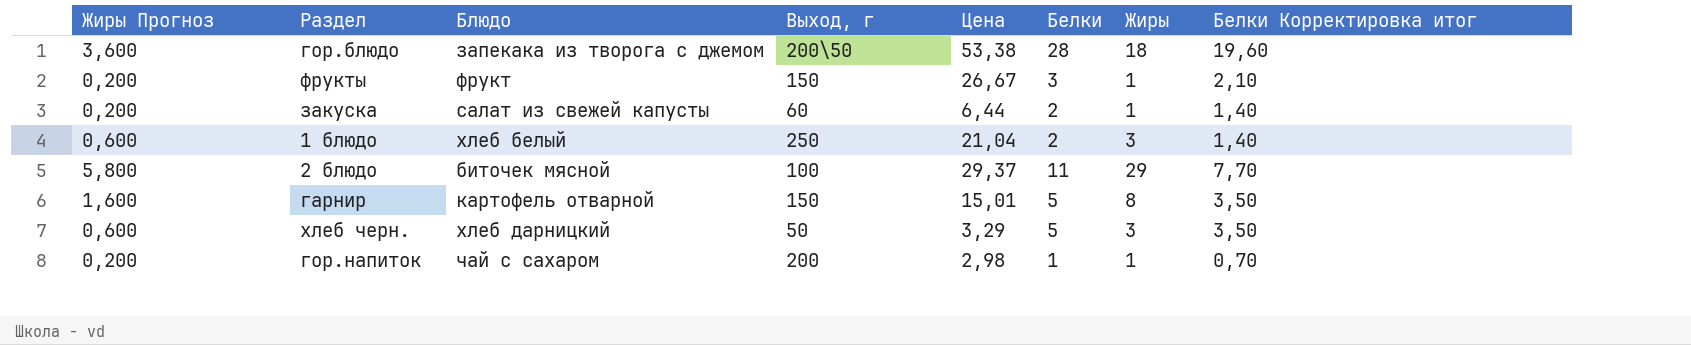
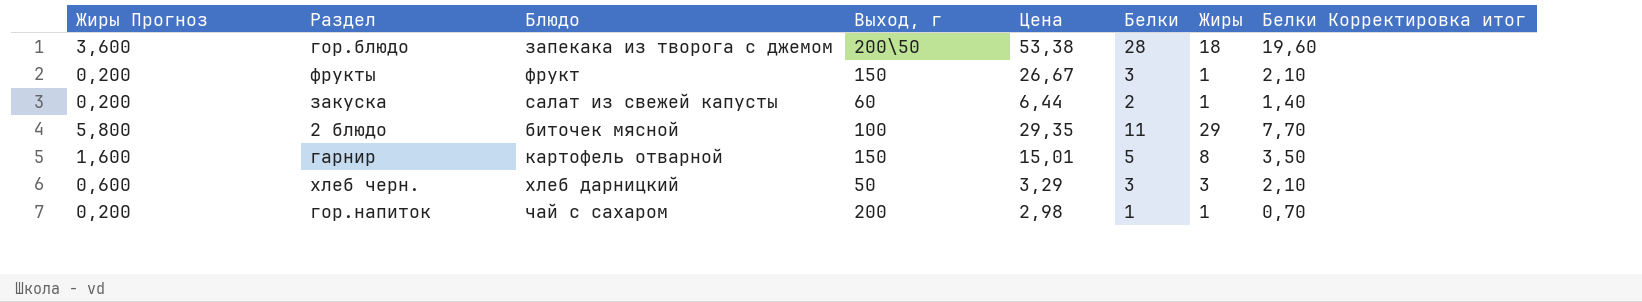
row 1 блюдо: 0,600 | хлеб белый | 250 | 21,04 | 2 | 3 | 1,40 -> none
2 блюдо | Цена: 29,37 -> 29,35
хлеб черн. | Белки: 5 -> 3
хлеб черн. | Белки Корректировка итог: 3,50 -> 2,10

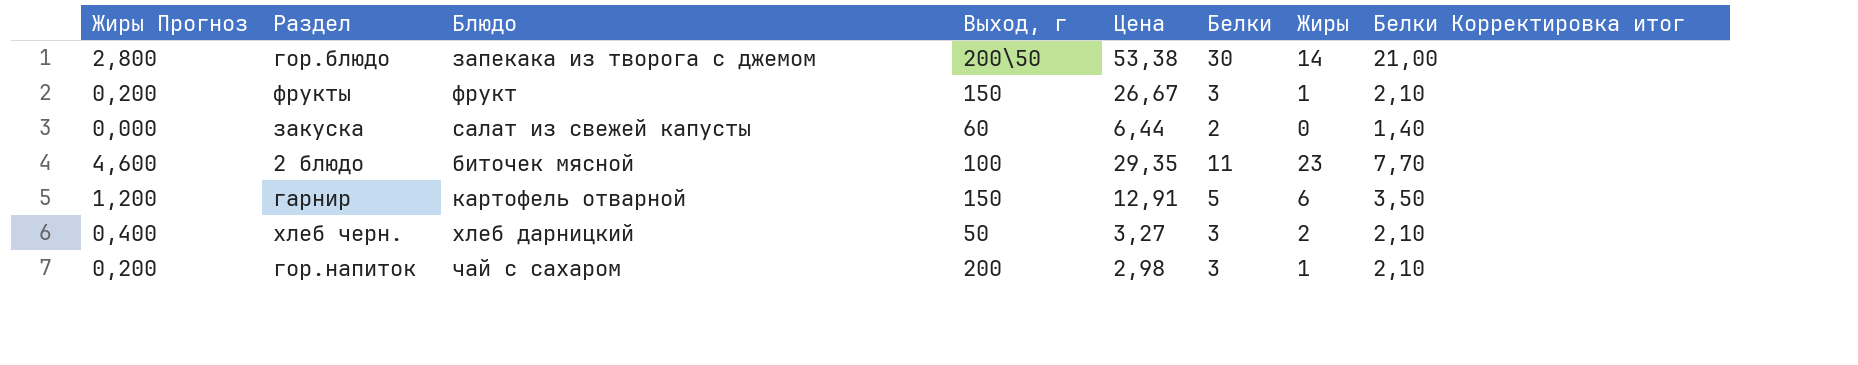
гор.блюдо | Жиры Прогноз: 3,600 -> 2,800
гор.блюдо | Белки: 28 -> 30
гор.блюдо | Жиры: 18 -> 14
гор.блюдо | Белки Корректировка итог: 19,60 -> 21,00
закуска | Жиры Прогноз: 0,200 -> 0,000
закуска | Жиры: 1 -> 0
2 блюдо | Жиры Прогноз: 5,800 -> 4,600
2 блюдо | Жиры: 29 -> 23
гарнир | Жиры Прогноз: 1,600 -> 1,200
гарнир | Цена: 15,01 -> 12,91
гарнир | Жиры: 8 -> 6
хлеб черн. | Жиры Прогноз: 0,600 -> 0,400
хлеб черн. | Цена: 3,29 -> 3,27
хлеб черн. | Жиры: 3 -> 2
гор.напиток | Белки: 1 -> 3
гор.напиток | Белки Корректировка итог: 0,70 -> 2,10

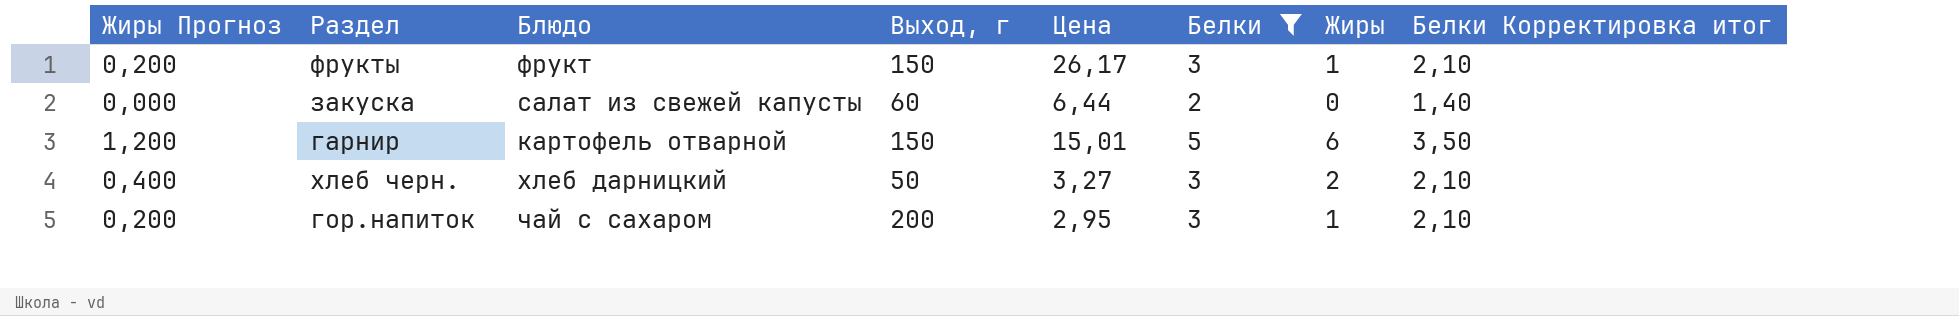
filter: none -> Белки <= 5
фрукты | Цена: 26,67 -> 26,17
гарнир | Цена: 12,91 -> 15,01
гор.напиток | Цена: 2,98 -> 2,95

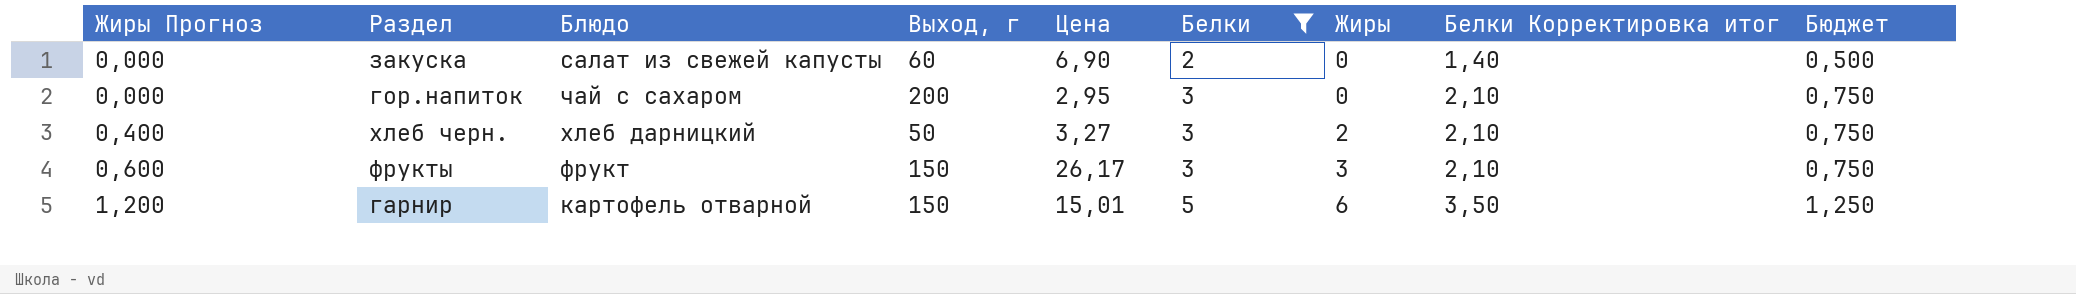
row order: none -> Жиры Прогноз ascending
column Бюджет | formula: none -> [Белки] * 0,25
закуска | Цена: 6,44 -> 6,90
гор.напиток | Жиры Прогноз: 0,200 -> 0,000
гор.напиток | Жиры: 1 -> 0
фрукты | Жиры Прогноз: 0,200 -> 0,600
фрукты | Жиры: 1 -> 3

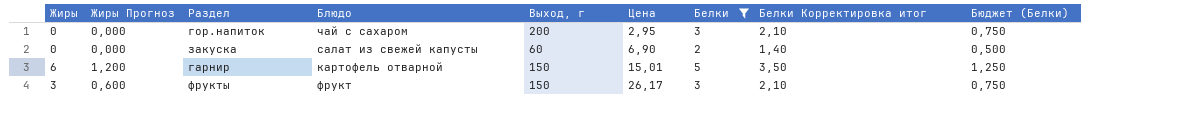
row order: Жиры Прогноз ascending -> Цена ascending
column Жиры | position: 7 -> 1
column name: Бюджет -> Бюджет (Белки)
row хлеб черн.: 0,400 | хлеб дарницкий | 50 | 3,27 | 3 | 2 | 2,10 | 0,750 -> none

